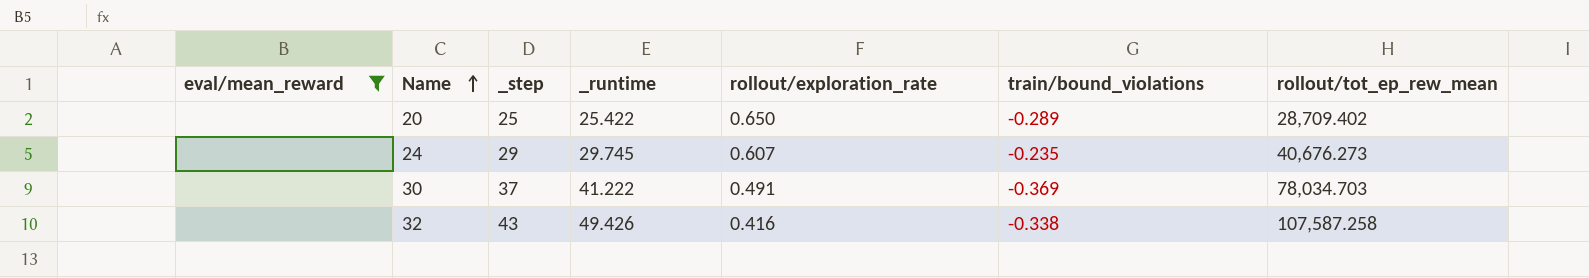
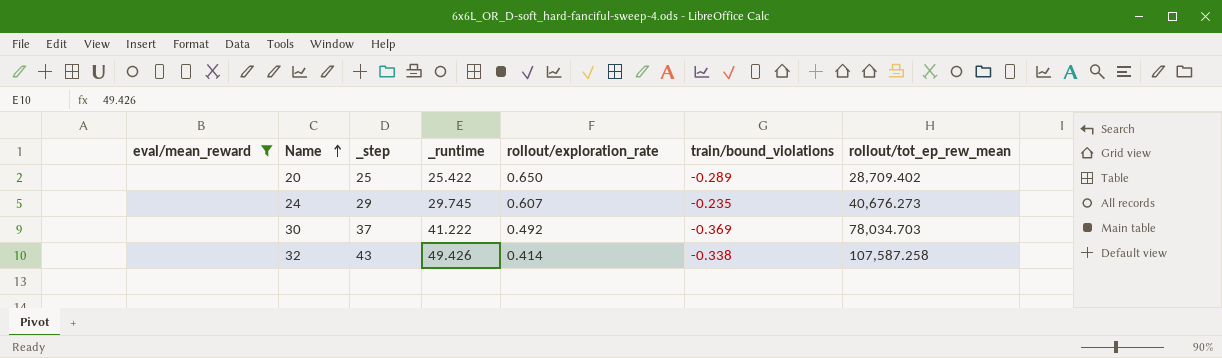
30 | rollout/exploration_rate: 0.491 -> 0.492
32 | rollout/exploration_rate: 0.416 -> 0.414

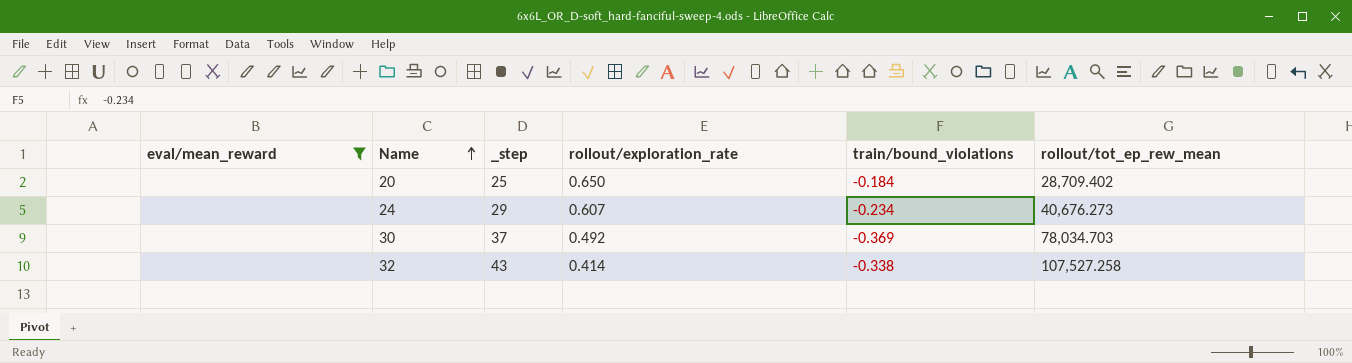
column _runtime | position: 4 -> none
20 | train/bound_violations: -0.289 -> -0.184
24 | train/bound_violations: -0.235 -> -0.234
32 | rollout/tot_ep_rew_mean: 107,587.258 -> 107,527.258

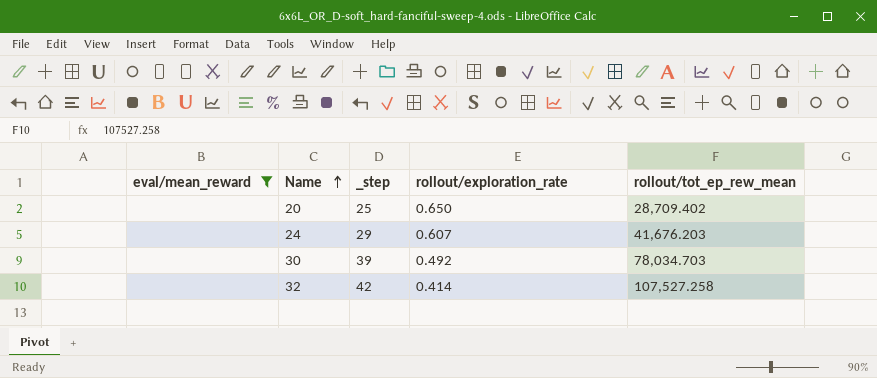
column train/bound_violations | position: 5 -> none
24 | rollout/tot_ep_rew_mean: 40,676.273 -> 41,676.203
30 | _step: 37 -> 39
32 | _step: 43 -> 42

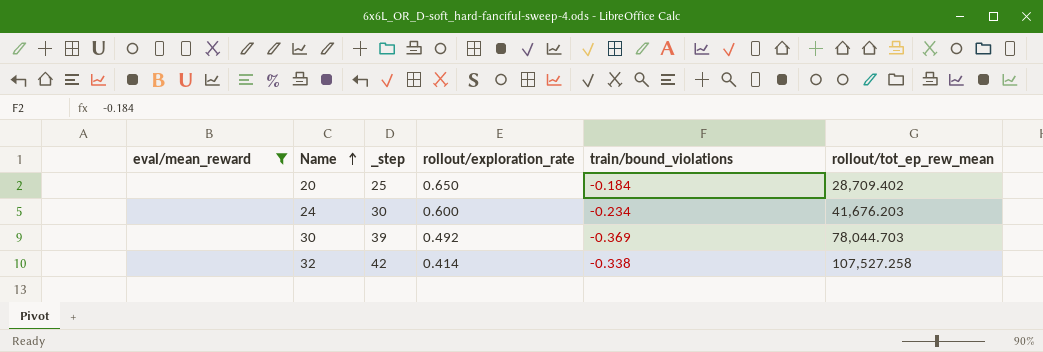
column train/bound_violations | position: none -> 5
24 | _step: 29 -> 30
24 | rollout/exploration_rate: 0.607 -> 0.600
30 | rollout/tot_ep_rew_mean: 78,034.703 -> 78,044.703

